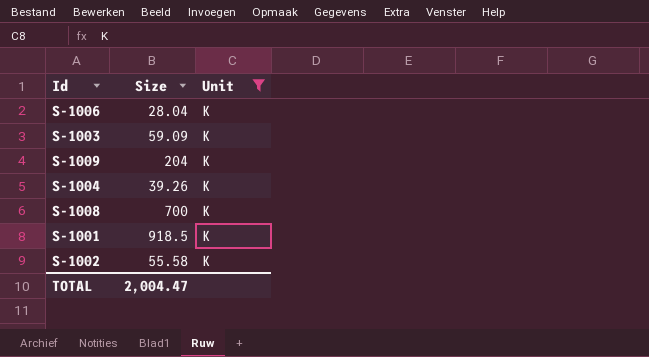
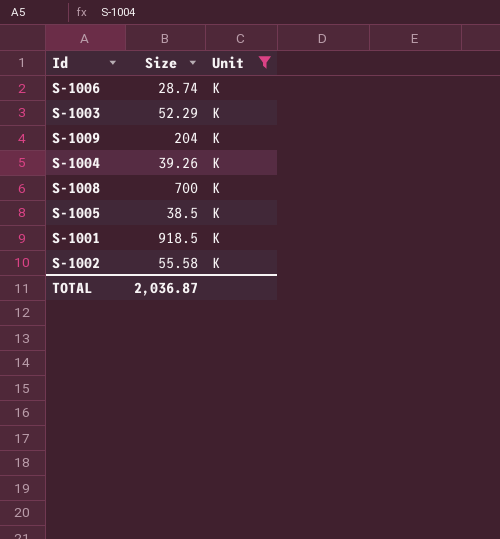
S-1006 | Size: 28.04 -> 28.74
S-1003 | Size: 59.09 -> 52.29
row S-1005: none -> 38.5 | K
TOTAL | Size: 2,004.47 -> 2,036.87

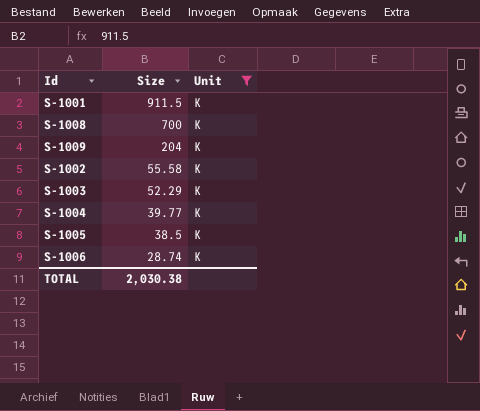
row order: none -> Size descending
S-1001 | Size: 918.5 -> 911.5
S-1004 | Size: 39.26 -> 39.77
TOTAL | Size: 2,036.87 -> 2,030.38

